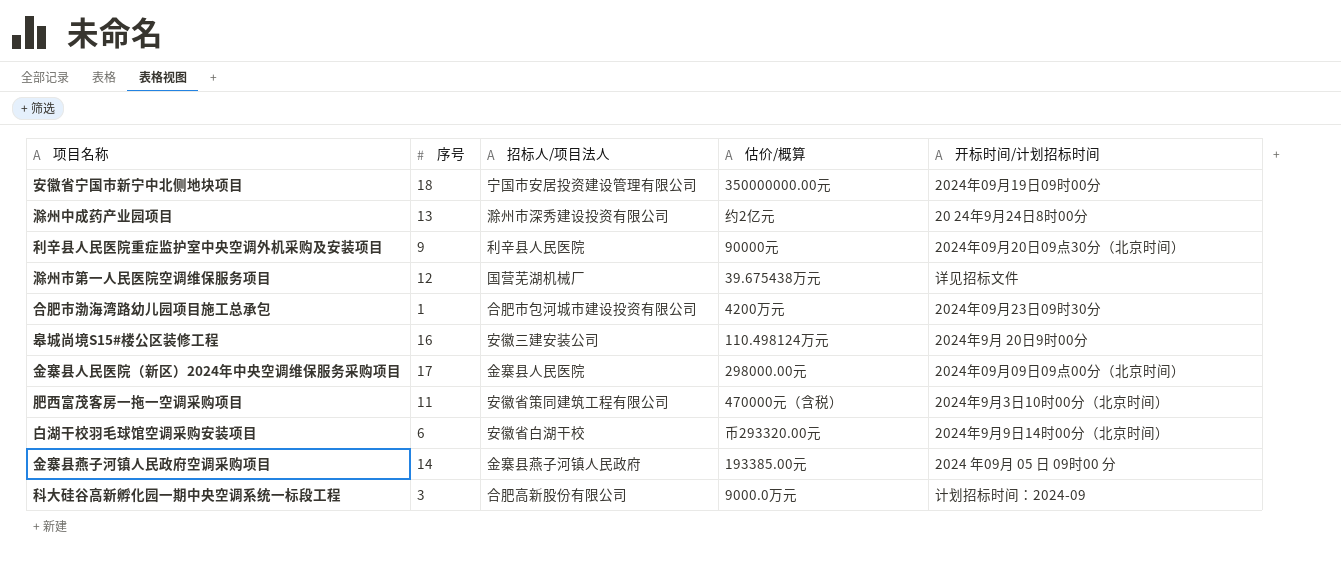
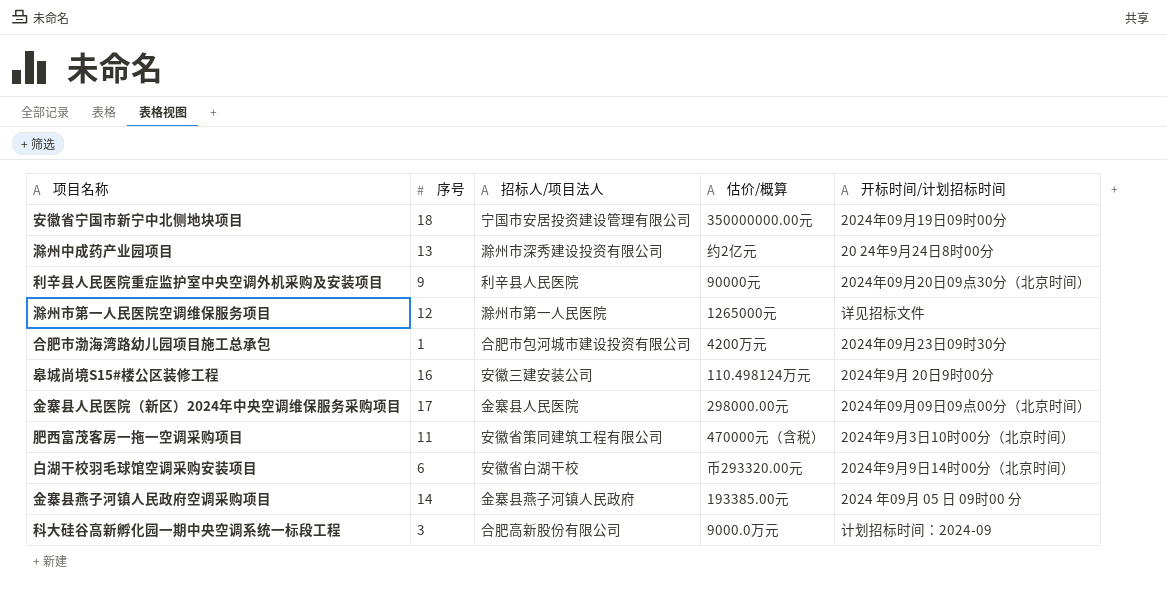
滁州市第一人民医院空调维保服务项目 | 招标人/项目法人: 国营芜湖机械厂 -> 滁州市第一人民医院
滁州市第一人民医院空调维保服务项目 | 估价/概算: 39.675438万元 -> 1265000元

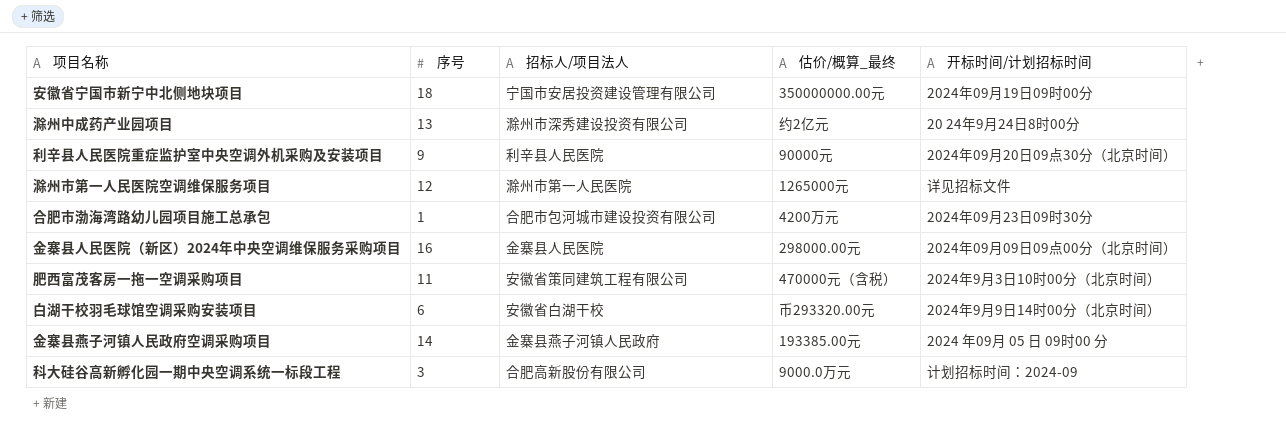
column name: 估价/概算 -> 估价/概算_最终
row 皋城尚境S15#楼公区装修工程: 16 | 安徽三建安装公司 | 110.498124万元 | 2024年9月 20日9时00分 -> none
金寨县人民医院（新区）2024年中央空调维保服务采购项目 | 序号: 17 -> 16

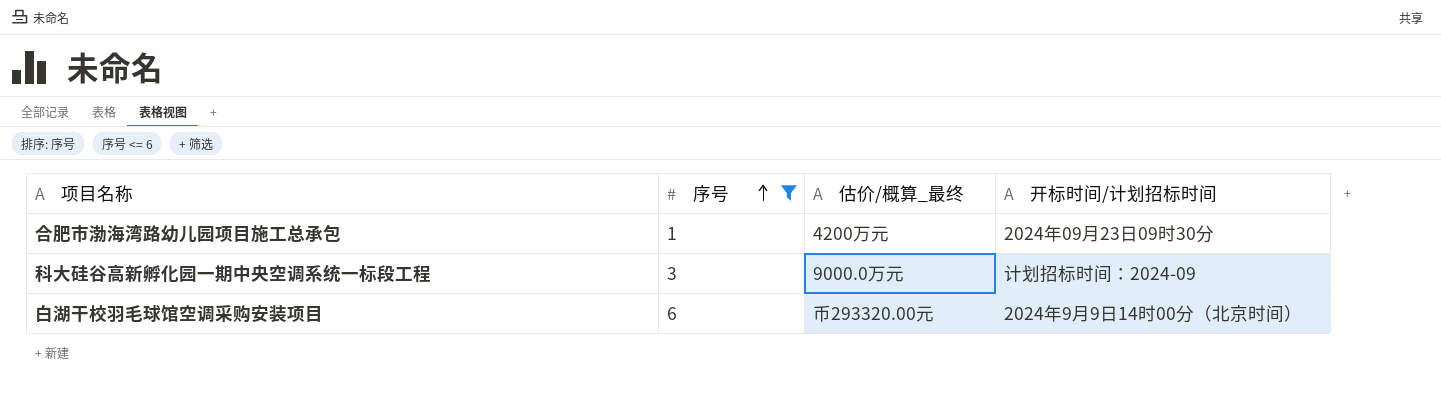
filter: none -> 序号 <= 6
row order: none -> 序号 ascending
column 招标人/项目法人 | position: 3 -> none

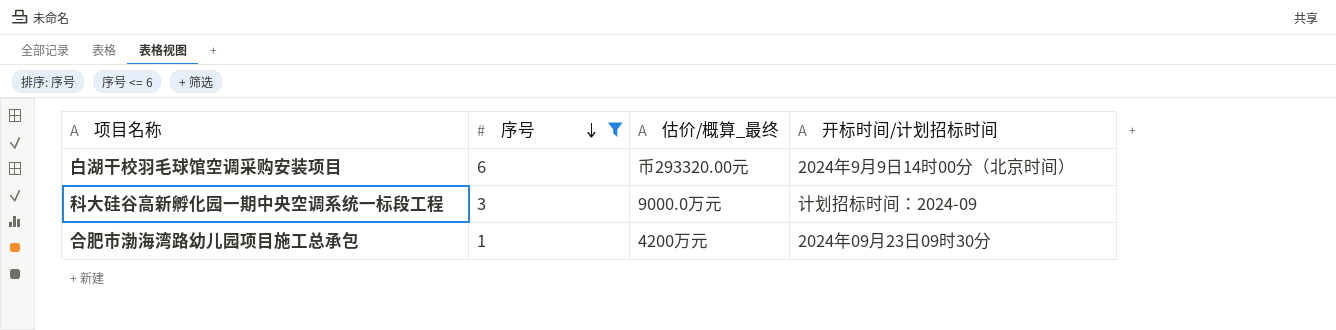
row order: 序号 ascending -> 序号 descending

